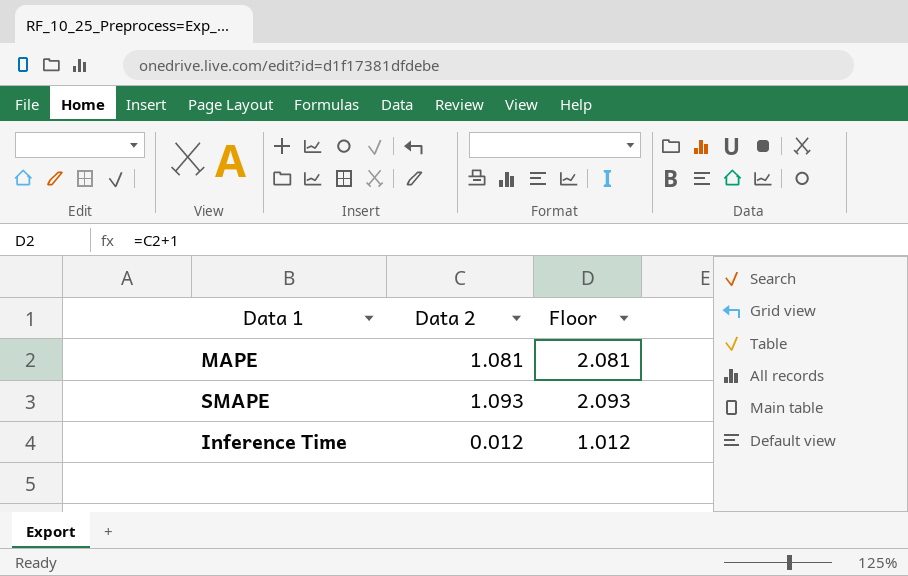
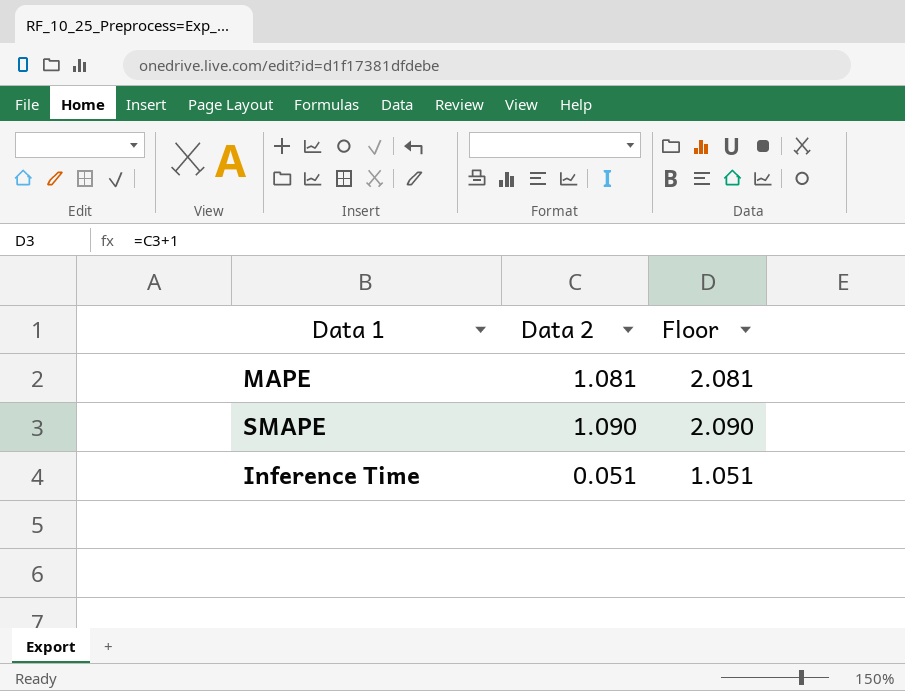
SMAPE | Data 2: 1.093 -> 1.090
SMAPE | Floor: 2.093 -> 2.090
Inference Time | Data 2: 0.012 -> 0.051
Inference Time | Floor: 1.012 -> 1.051

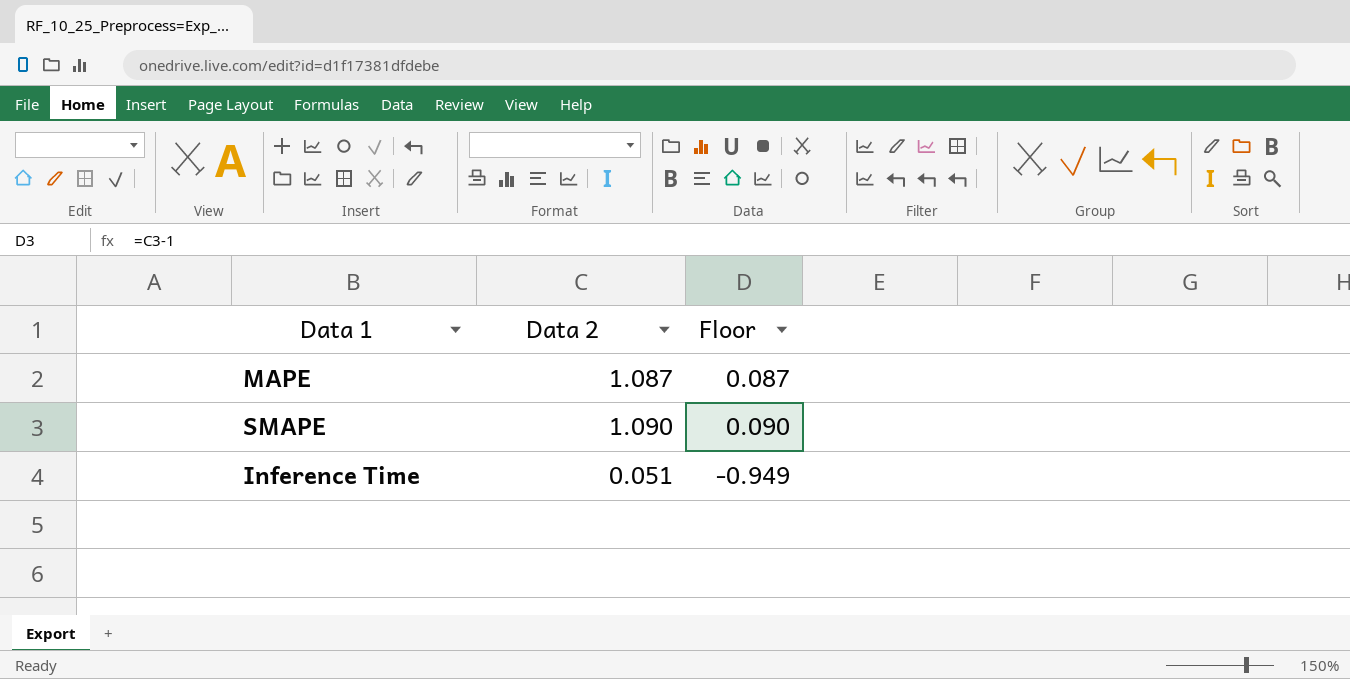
column Floor | formula: [Data 2] + 1 -> [Data 2] - 1
MAPE | Data 2: 1.081 -> 1.087

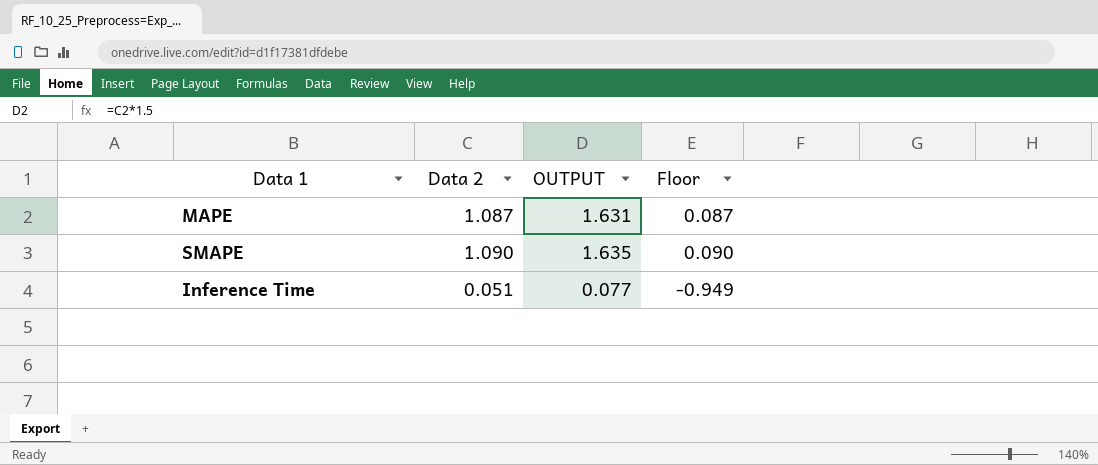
column OUTPUT | formula: none -> [Data 2] * 1.5

